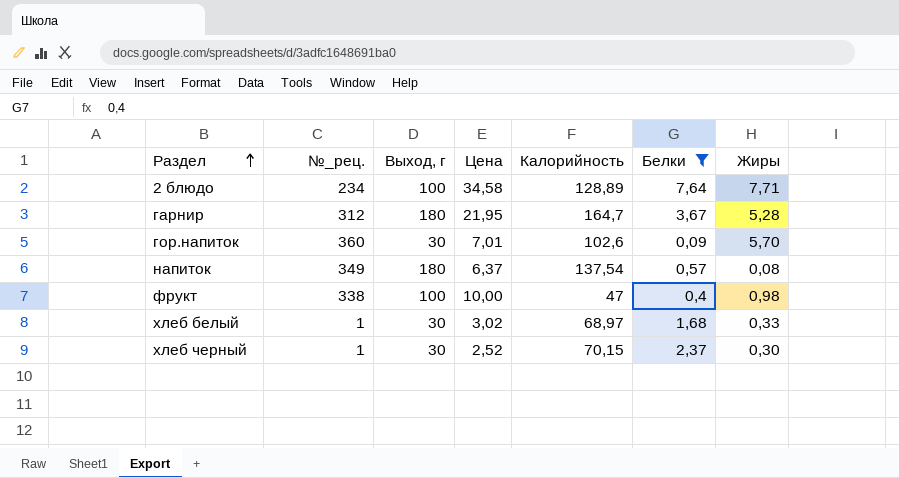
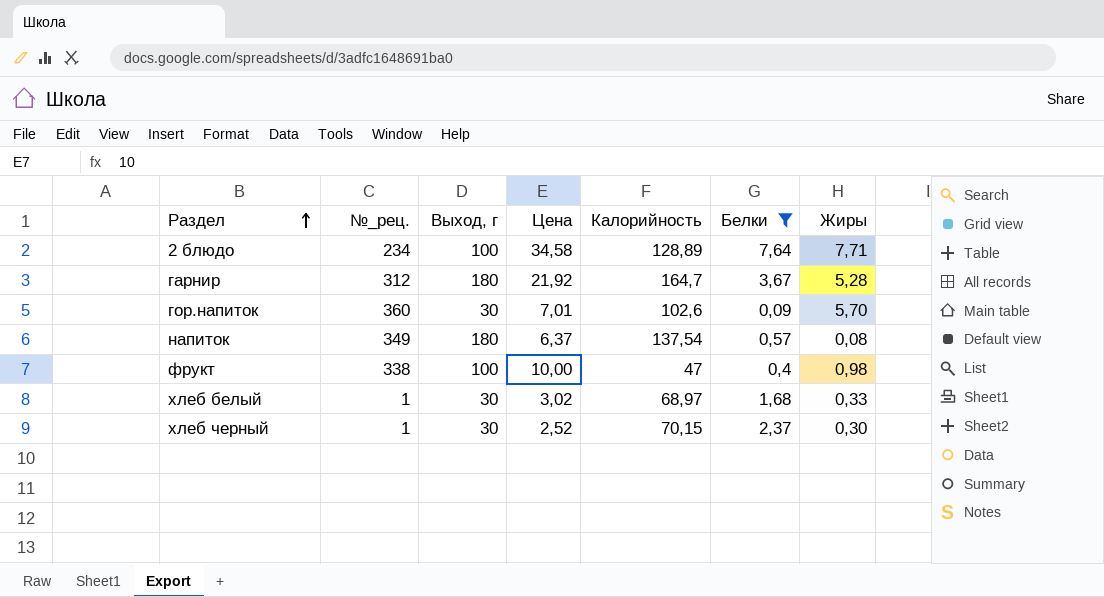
гарнир | Цена: 21,95 -> 21,92

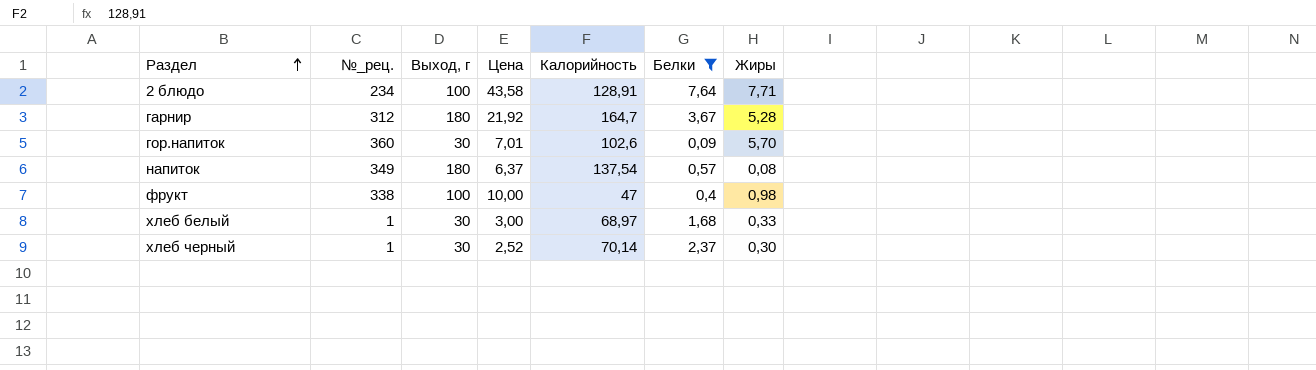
2 блюдо | Цена: 34,58 -> 43,58
2 блюдо | Калорийность: 128,89 -> 128,91
хлеб белый | Цена: 3,02 -> 3,00
хлеб черный | Калорийность: 70,15 -> 70,14

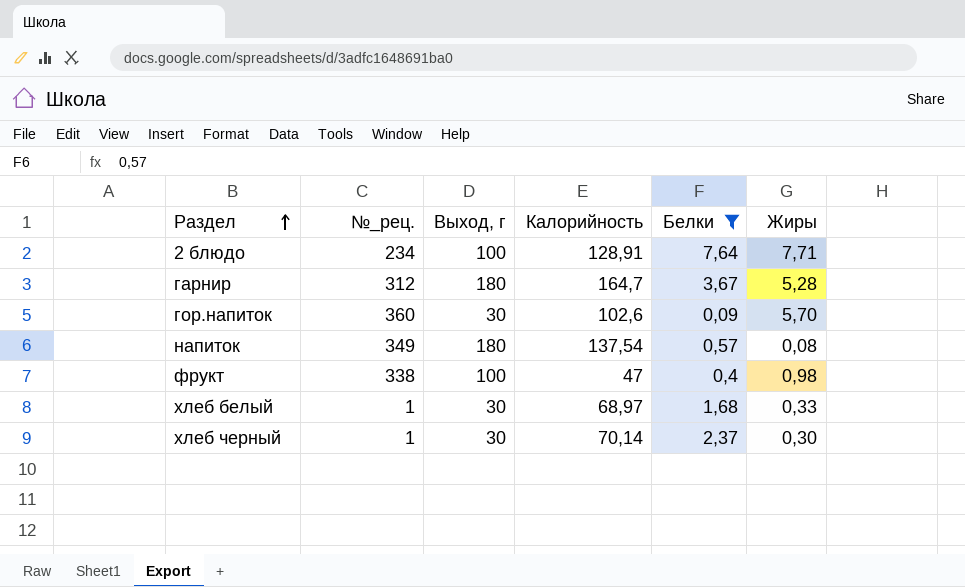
column Цена | position: 4 -> none

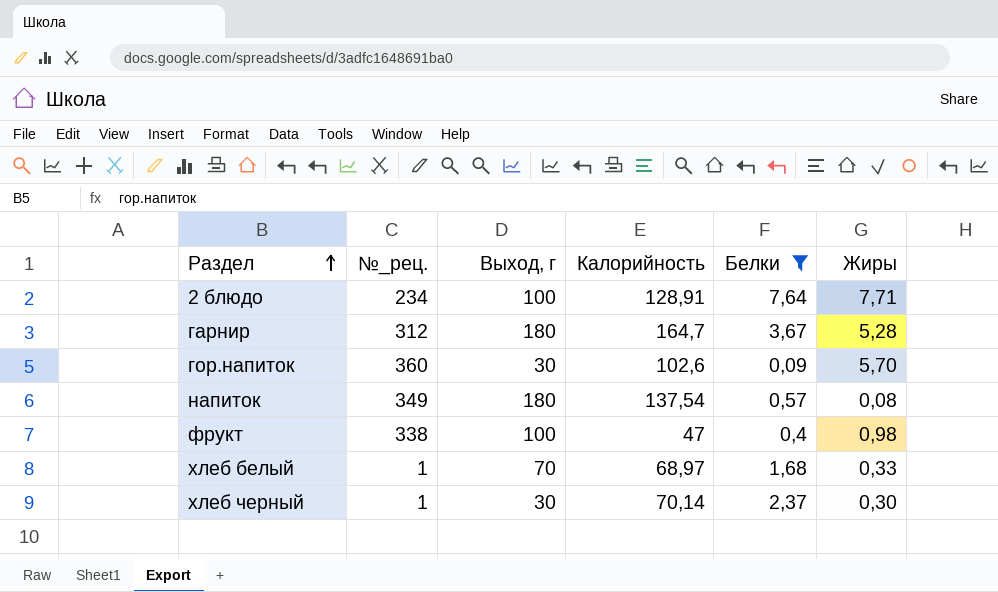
хлеб белый | Выход, г: 30 -> 70

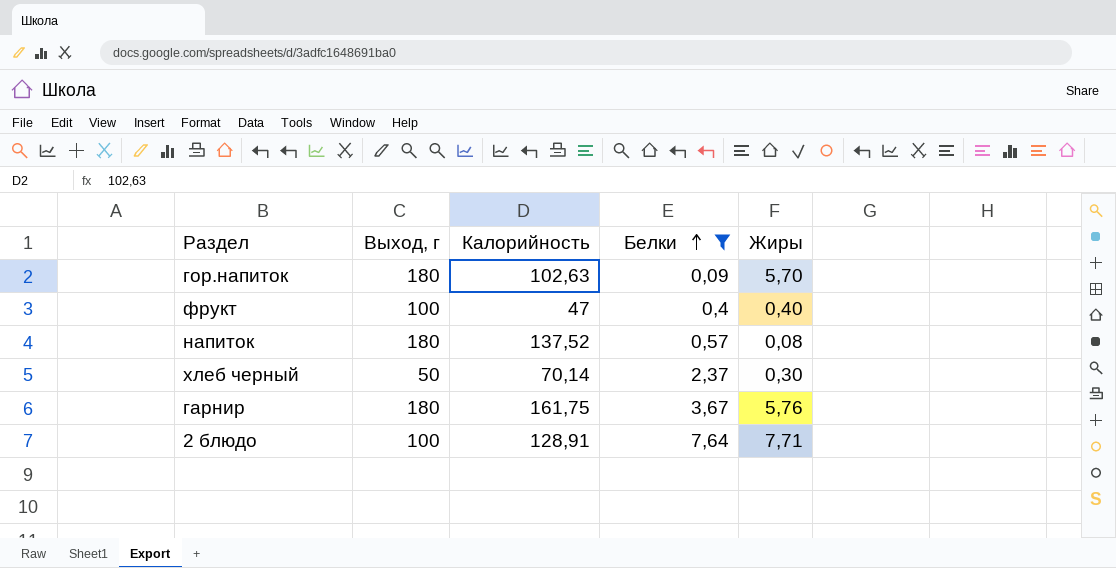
row order: Раздел ascending -> Белки ascending
column №_рец. | position: 2 -> none
row хлеб белый: 1 | 70 | 68,97 | 1,68 | 0,33 -> none
гор.напиток | Выход, г: 30 -> 180
гор.напиток | Калорийность: 102,6 -> 102,63
фрукт | Жиры: 0,98 -> 0,40
напиток | Калорийность: 137,54 -> 137,52
хлеб черный | Выход, г: 30 -> 50
гарнир | Калорийность: 164,7 -> 161,75
гарнир | Жиры: 5,28 -> 5,76

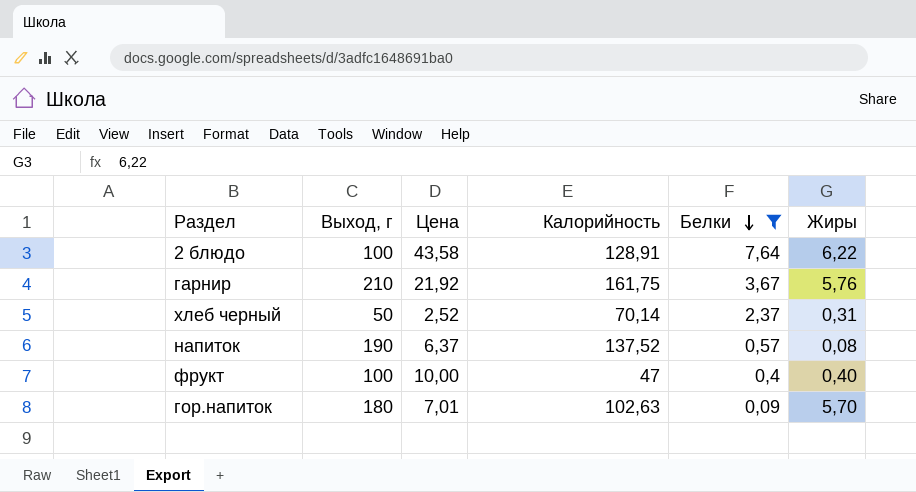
row order: Белки ascending -> Белки descending
column Цена | position: none -> 3
2 блюдо | Жиры: 7,71 -> 6,22
гарнир | Выход, г: 180 -> 210
хлеб черный | Жиры: 0,30 -> 0,31
напиток | Выход, г: 180 -> 190

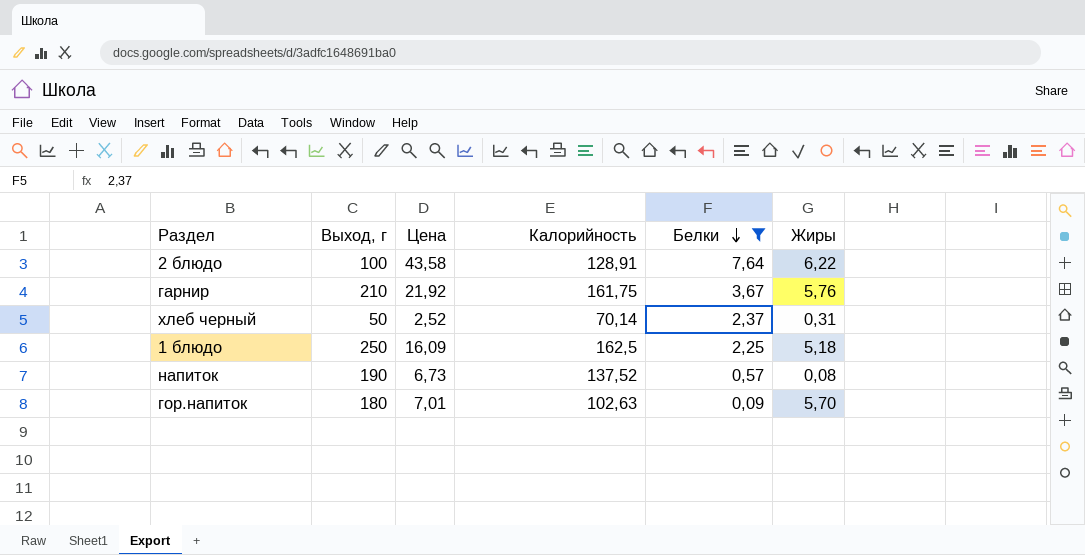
row фрукт: 100 | 10,00 | 47 | 0,4 | 0,40 -> none
row 1 блюдо: none -> 250 | 16,09 | 162,5 | 2,25 | 5,18
напиток | Цена: 6,37 -> 6,73

